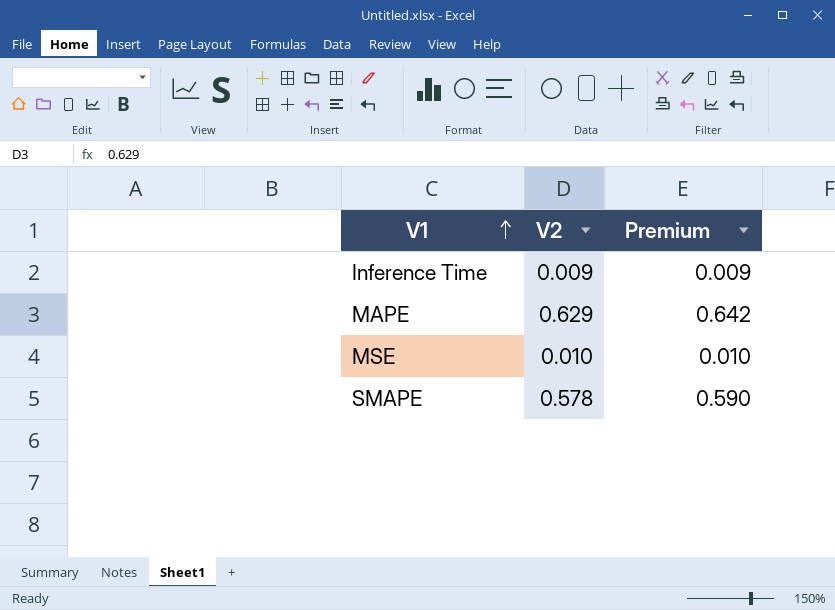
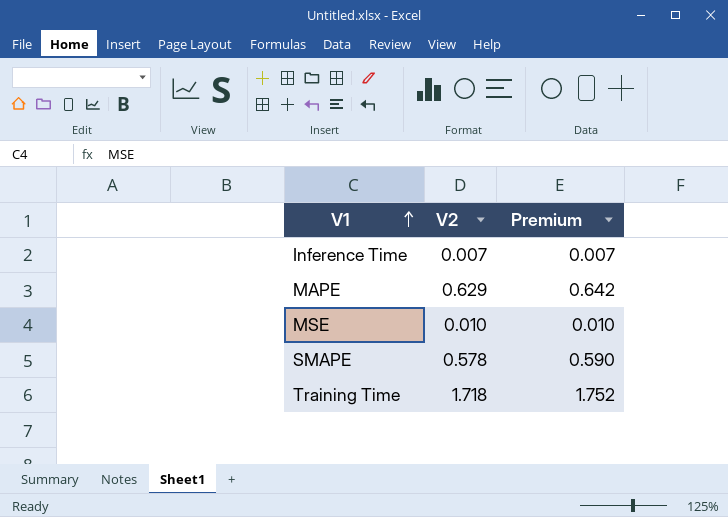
Inference Time | V2: 0.009 -> 0.007
Inference Time | Premium: 0.009 -> 0.007
row Training Time: none -> 1.718 | 1.752

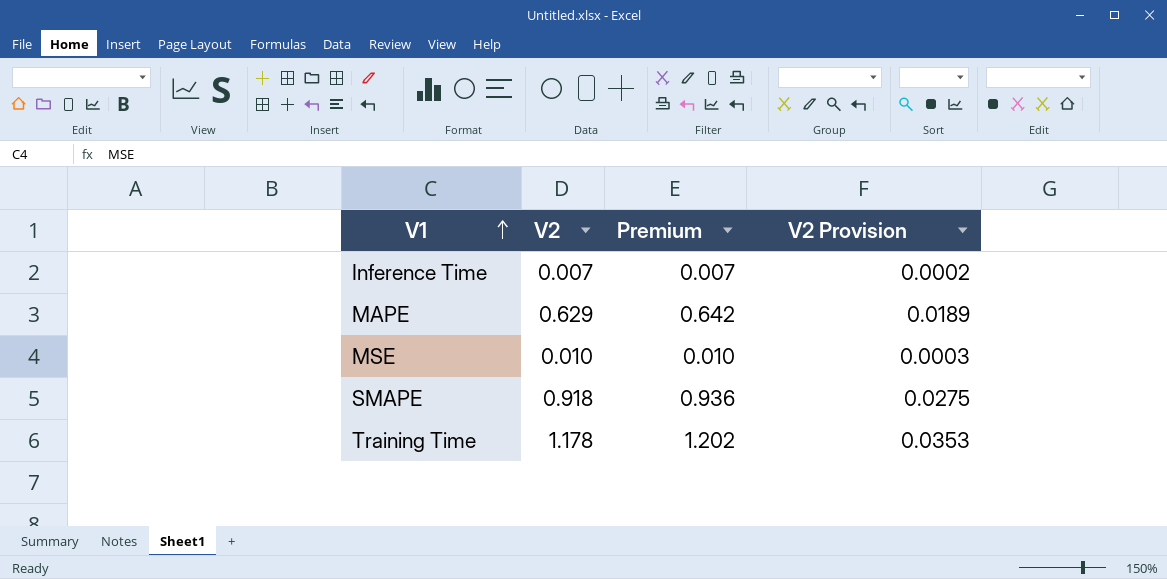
column V2 Provision | formula: none -> [V2] * 0.03
SMAPE | V2: 0.578 -> 0.918
SMAPE | Premium: 0.590 -> 0.936
Training Time | V2: 1.718 -> 1.178
Training Time | Premium: 1.752 -> 1.202

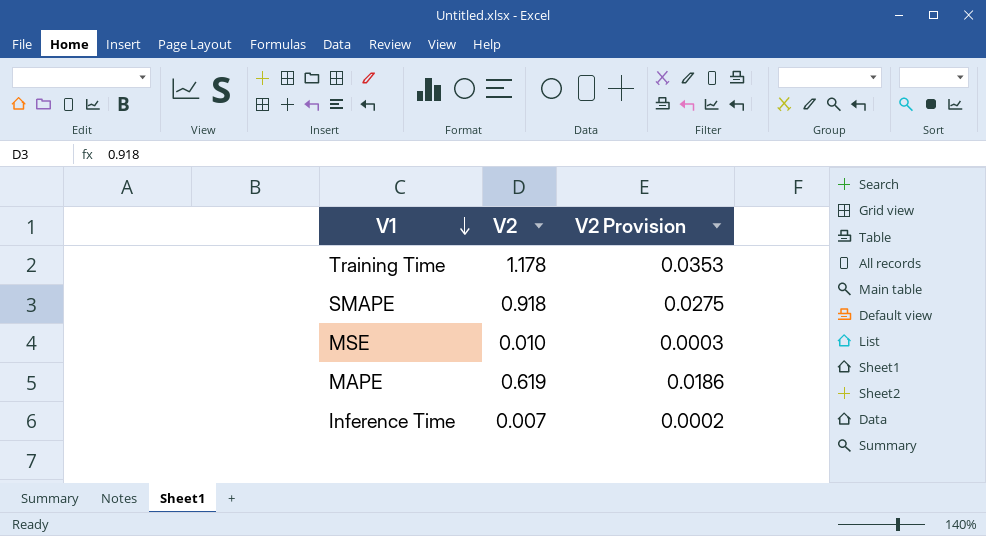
row order: V1 ascending -> V1 descending
column Premium | formula: [V2] * 1.02 -> none
MAPE | V2: 0.629 -> 0.619
MAPE | V2 Provision: 0.0189 -> 0.0186

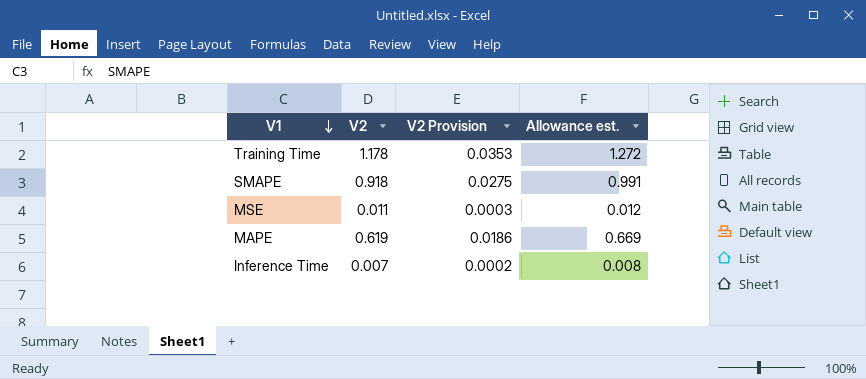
column Allowance est. | formula: none -> [V2] * 1.08
MSE | V2: 0.010 -> 0.011

